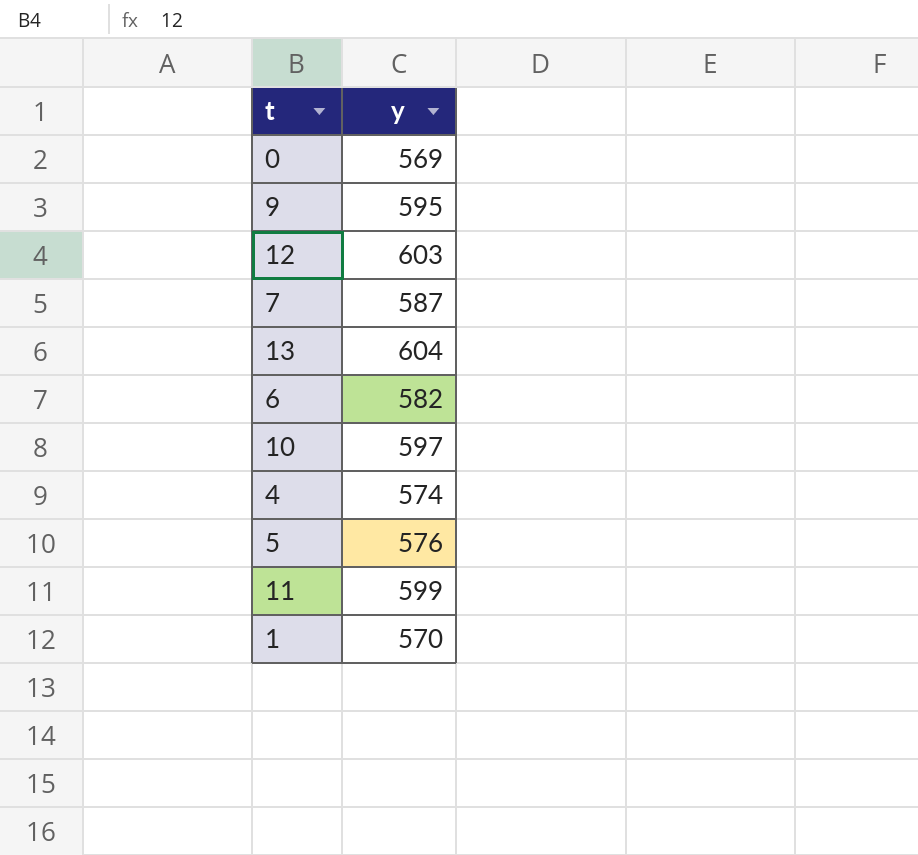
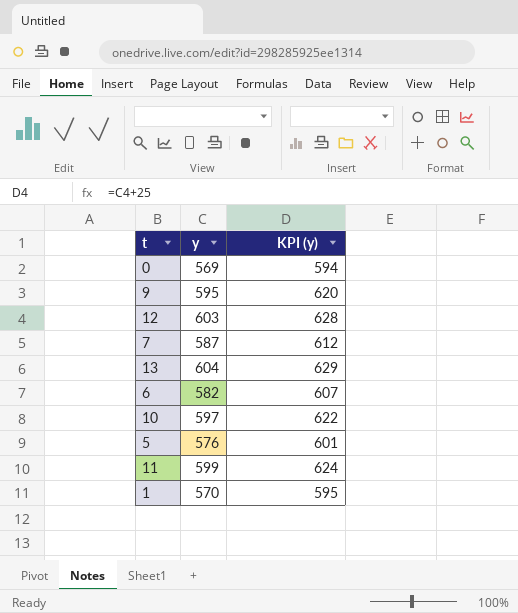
column KPI (y) | formula: none -> [y] + 25
row 4: 574 -> none

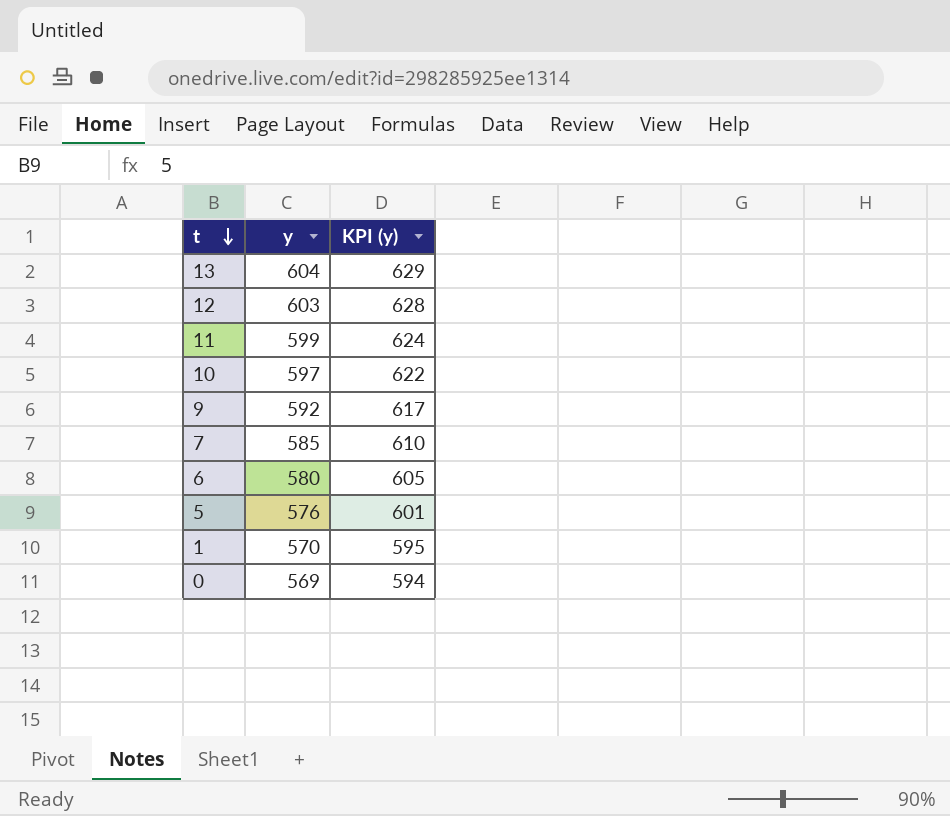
row order: none -> t descending
9 | y: 595 -> 592
9 | KPI (y): 620 -> 617
7 | y: 587 -> 585
7 | KPI (y): 612 -> 610
6 | y: 582 -> 580
6 | KPI (y): 607 -> 605

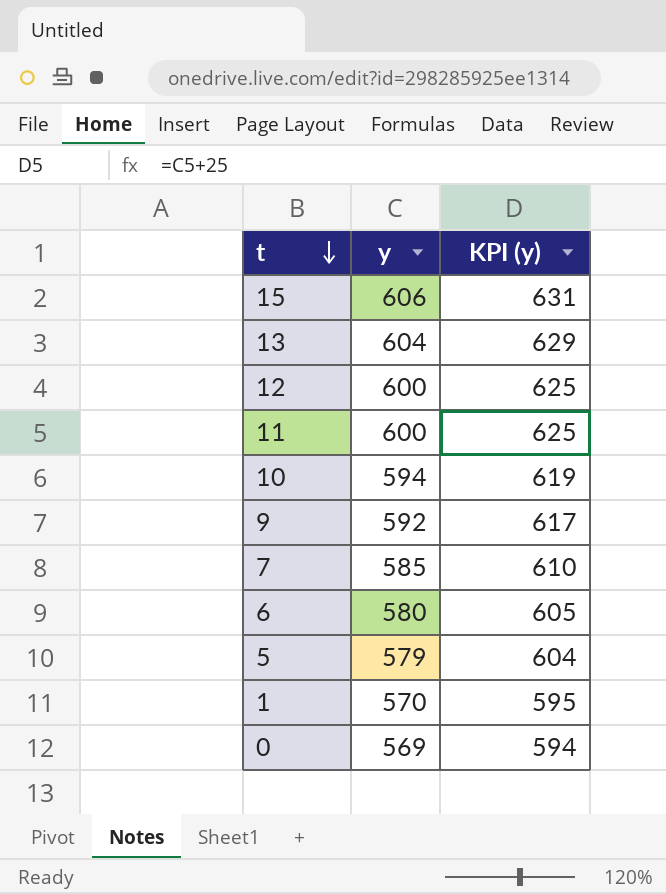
row 15: none -> 606 | 631
12 | y: 603 -> 600
12 | KPI (y): 628 -> 625
11 | y: 599 -> 600
11 | KPI (y): 624 -> 625
10 | y: 597 -> 594
10 | KPI (y): 622 -> 619
5 | y: 576 -> 579
5 | KPI (y): 601 -> 604

